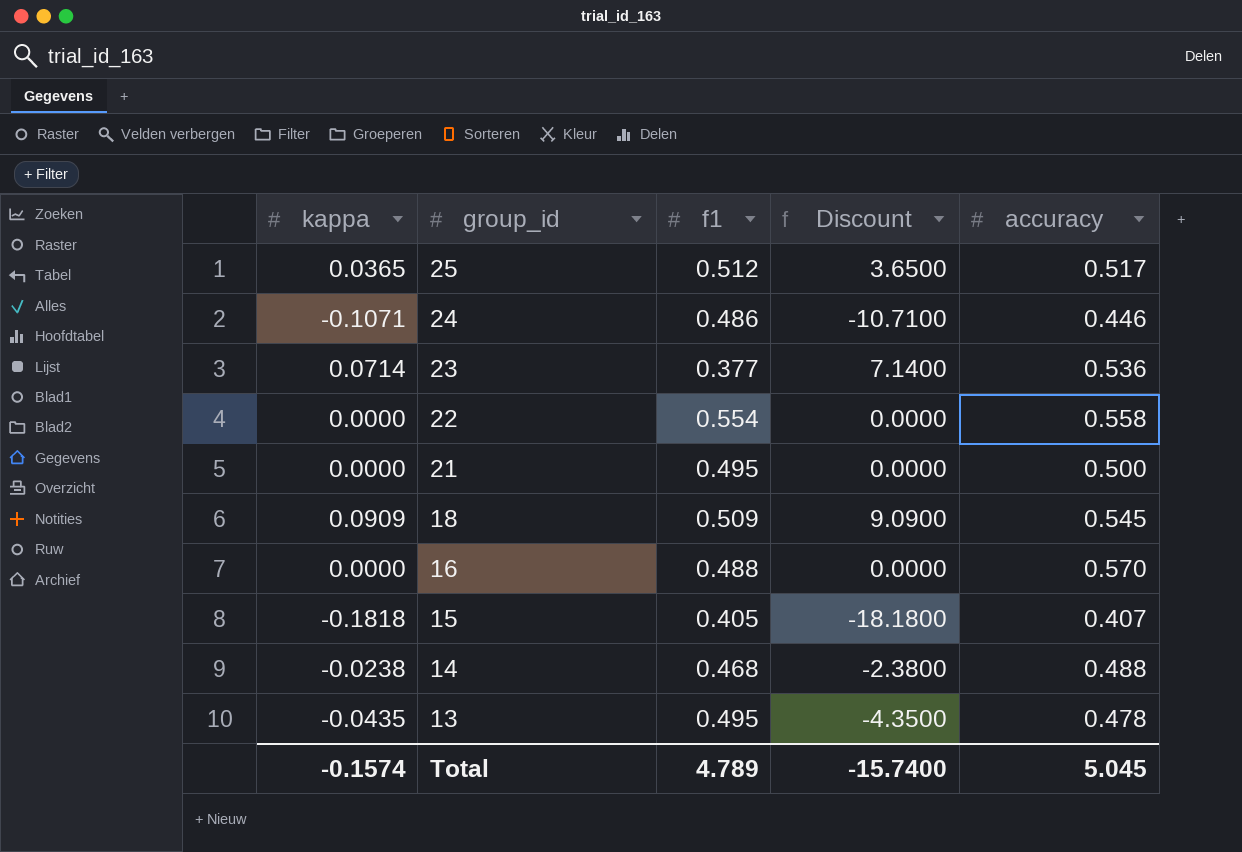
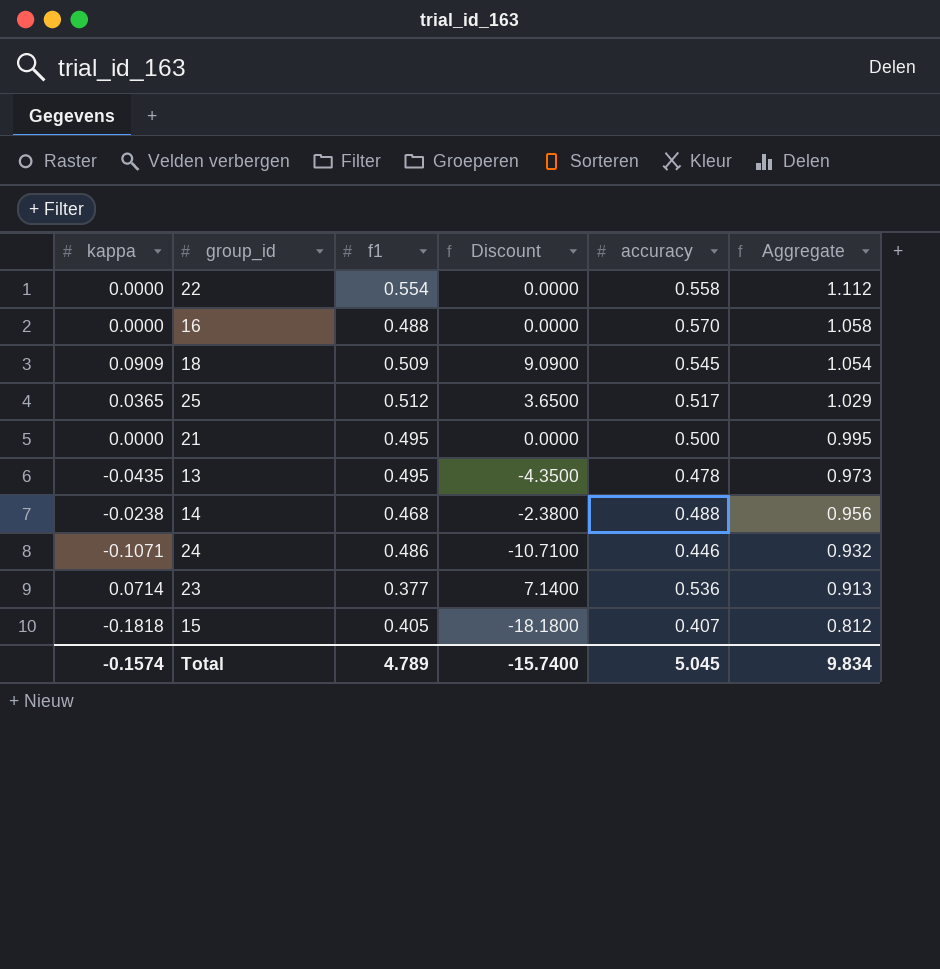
row order: group_id descending -> Aggregate descending
column Aggregate | formula: none -> [f1] + [accuracy]

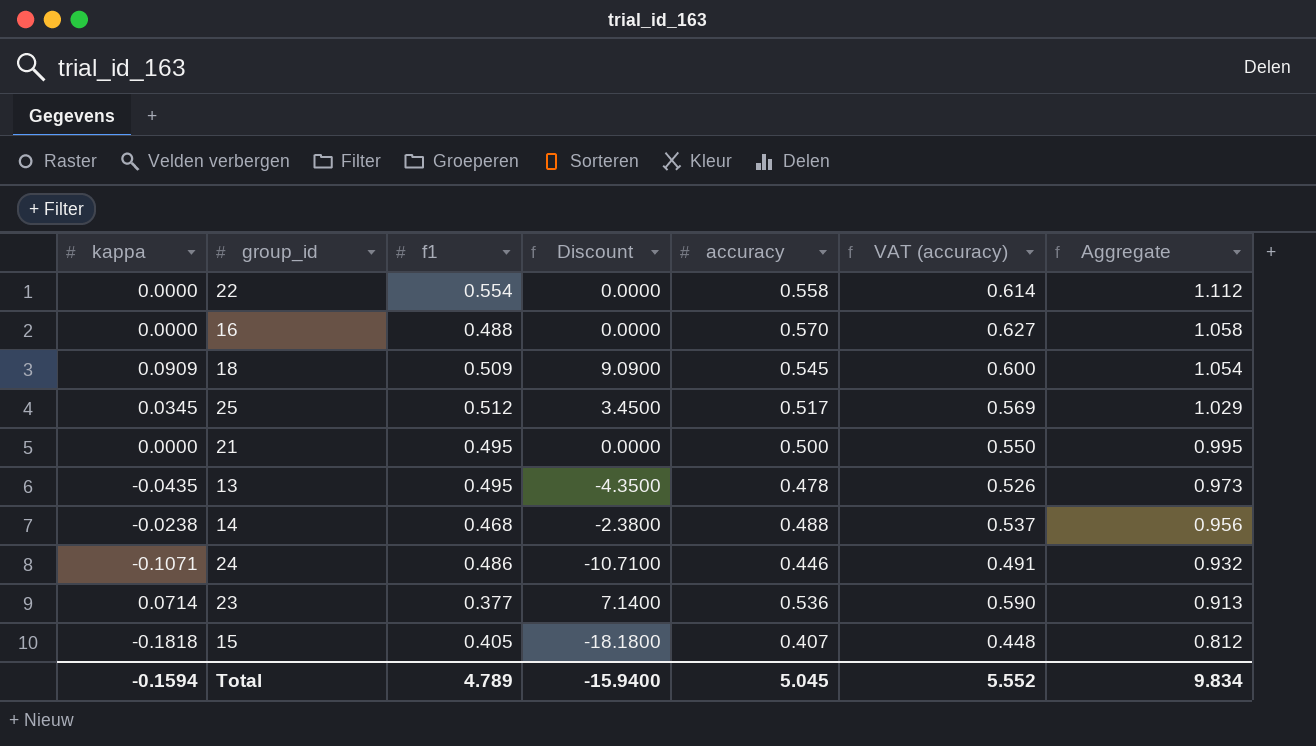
column VAT (accuracy) | formula: none -> [accuracy] * 1.1
25 | kappa: 0.0365 -> 0.0345
25 | Discount: 3.6500 -> 3.4500
Total | kappa: -0.1574 -> -0.1594
Total | Discount: -15.7400 -> -15.9400

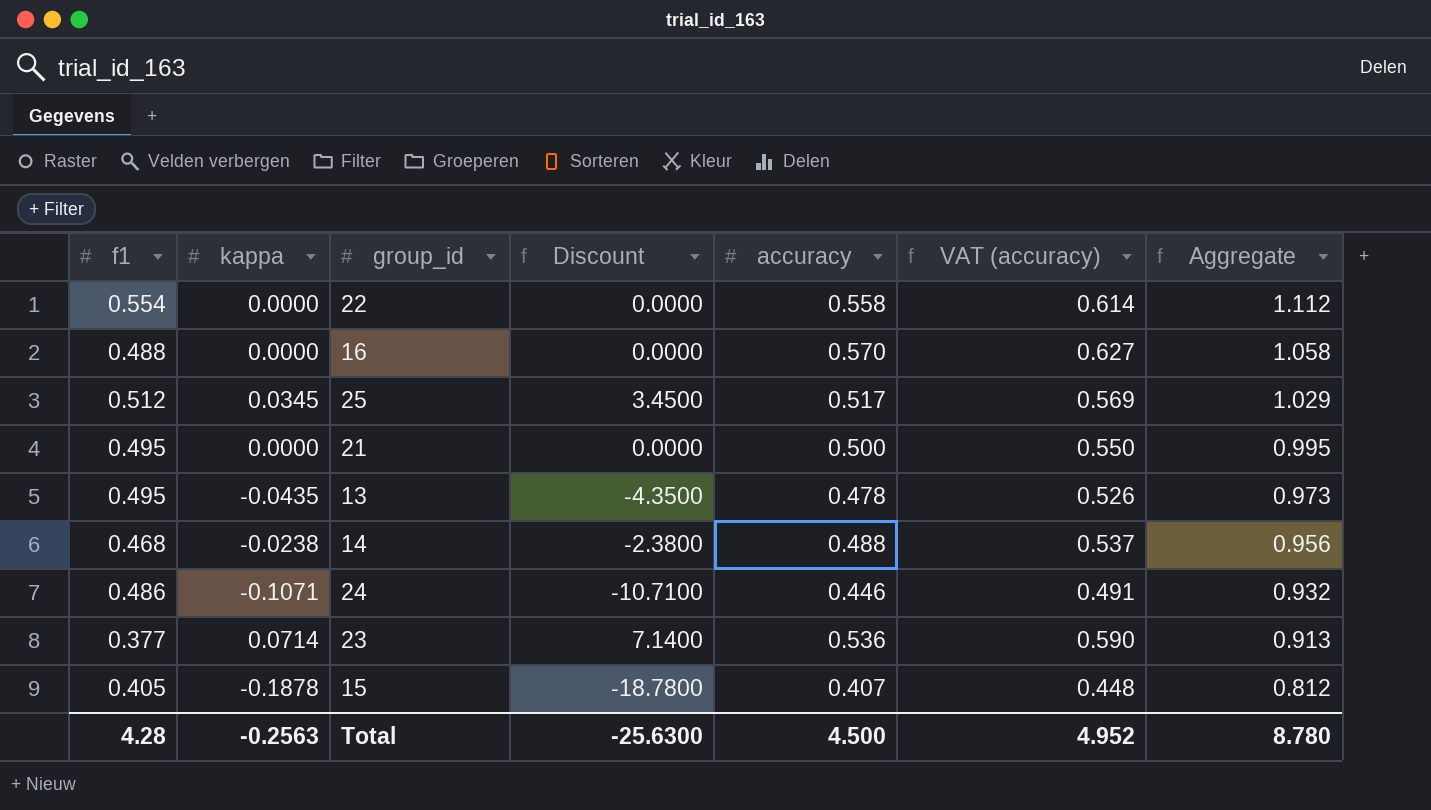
column f1 | position: 3 -> 1
row 18: 0.0909 | 0.509 | 9.0900 | 0.545 | 0.600 | 1.054 -> none
15 | kappa: -0.1818 -> -0.1878
15 | Discount: -18.1800 -> -18.7800
Total | f1: 4.789 -> 4.28
Total | kappa: -0.1594 -> -0.2563
Total | Discount: -15.9400 -> -25.6300
Total | accuracy: 5.045 -> 4.500
Total | VAT (accuracy): 5.552 -> 4.952
Total | Aggregate: 9.834 -> 8.780

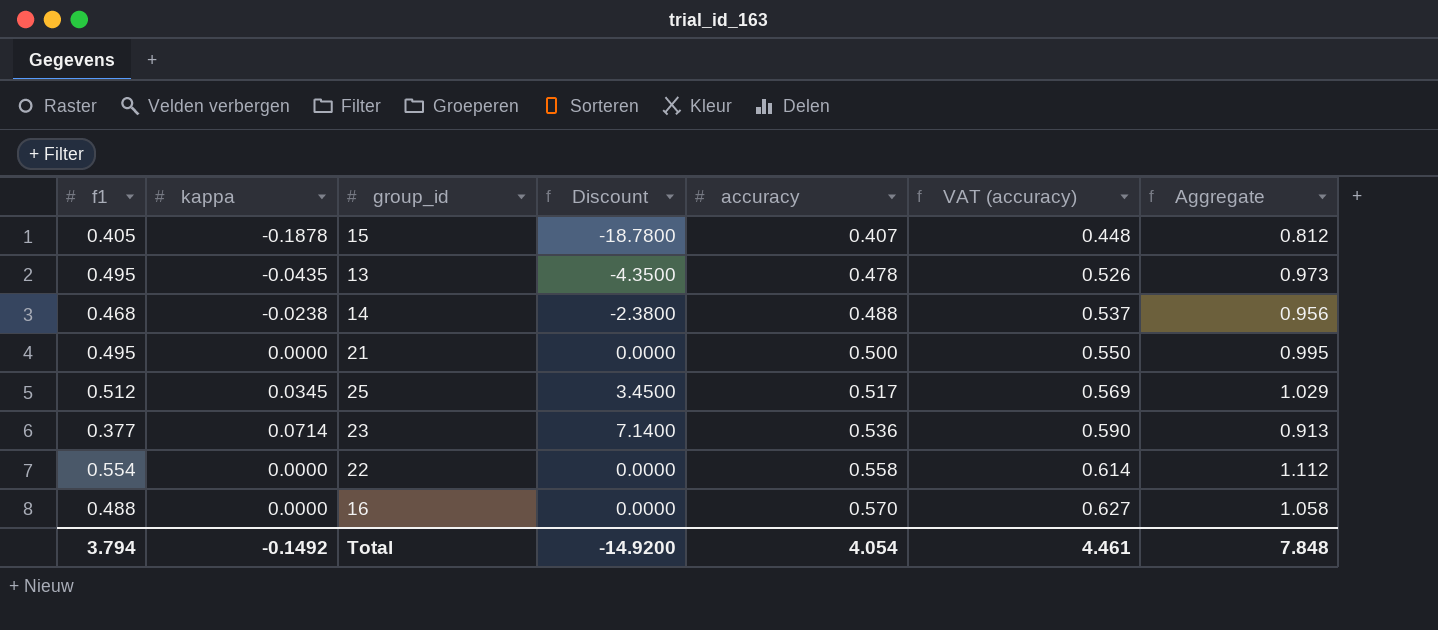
row order: Aggregate descending -> accuracy ascending
row 24: 0.486 | -0.1071 | -10.7100 | 0.446 | 0.491 | 0.932 -> none
Total | f1: 4.28 -> 3.794
Total | kappa: -0.2563 -> -0.1492
Total | Discount: -25.6300 -> -14.9200
Total | accuracy: 4.500 -> 4.054
Total | VAT (accuracy): 4.952 -> 4.461
Total | Aggregate: 8.780 -> 7.848

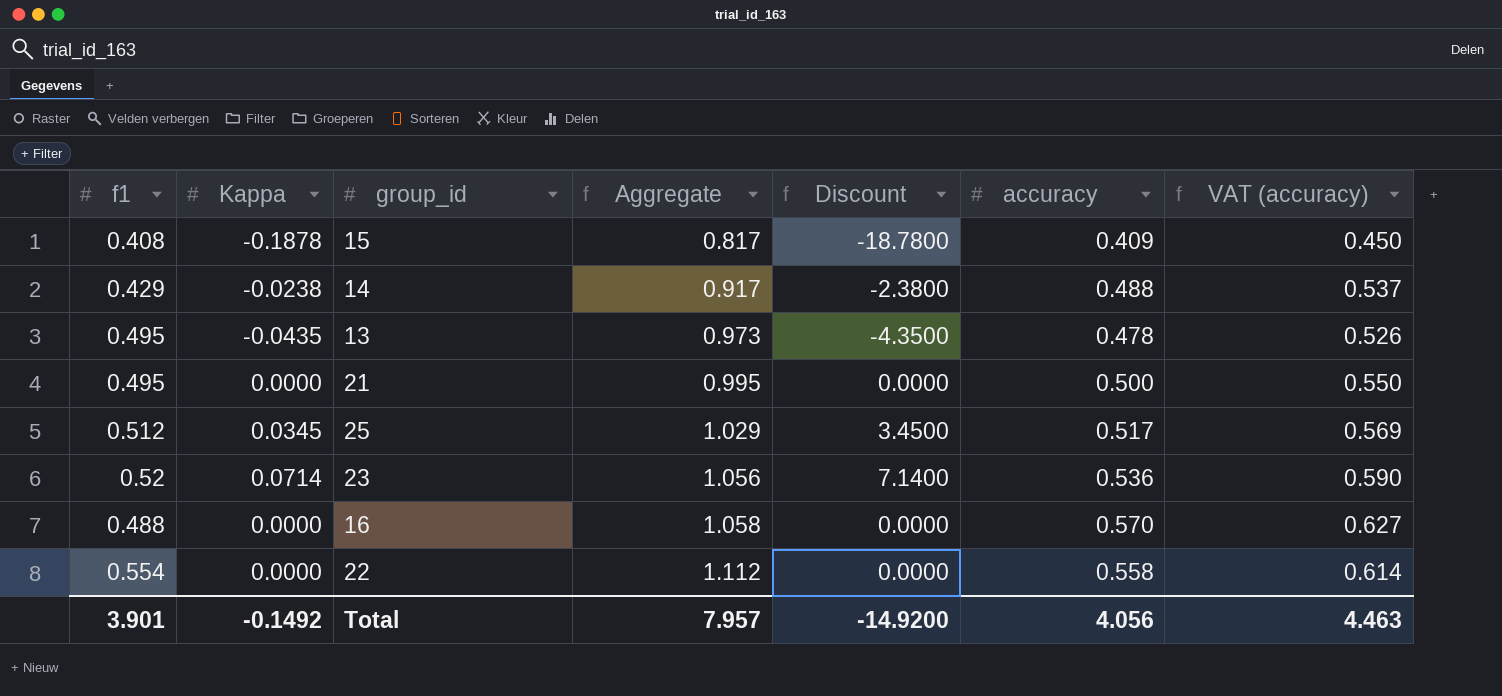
row order: accuracy ascending -> Aggregate ascending
column name: kappa -> Kappa
column Aggregate | position: 7 -> 4
15 | f1: 0.405 -> 0.408
15 | Aggregate: 0.812 -> 0.817
15 | accuracy: 0.407 -> 0.409
15 | VAT (accuracy): 0.448 -> 0.450
14 | f1: 0.468 -> 0.429
14 | Aggregate: 0.956 -> 0.917
23 | f1: 0.377 -> 0.52
23 | Aggregate: 0.913 -> 1.056
Total | f1: 3.794 -> 3.901
Total | Aggregate: 7.848 -> 7.957
Total | accuracy: 4.054 -> 4.056
Total | VAT (accuracy): 4.461 -> 4.463

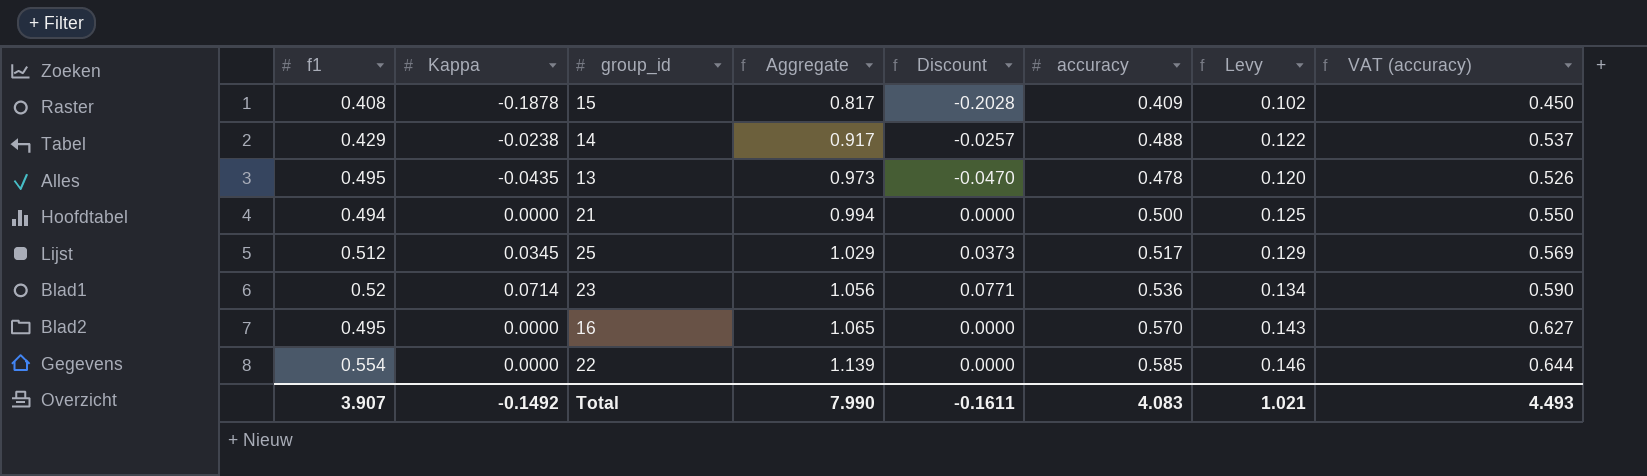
column Discount | formula: [Kappa] * 100 -> [Kappa] * 1.08
column Levy | formula: none -> [accuracy] * 0.25
21 | f1: 0.495 -> 0.494
21 | Aggregate: 0.995 -> 0.994
16 | f1: 0.488 -> 0.495
16 | Aggregate: 1.058 -> 1.065
22 | Aggregate: 1.112 -> 1.139
22 | accuracy: 0.558 -> 0.585
22 | VAT (accuracy): 0.614 -> 0.644
Total | f1: 3.901 -> 3.907
Total | Aggregate: 7.957 -> 7.990
Total | Discount: -14.9200 -> -0.1611
Total | accuracy: 4.056 -> 4.083
Total | VAT (accuracy): 4.463 -> 4.493

